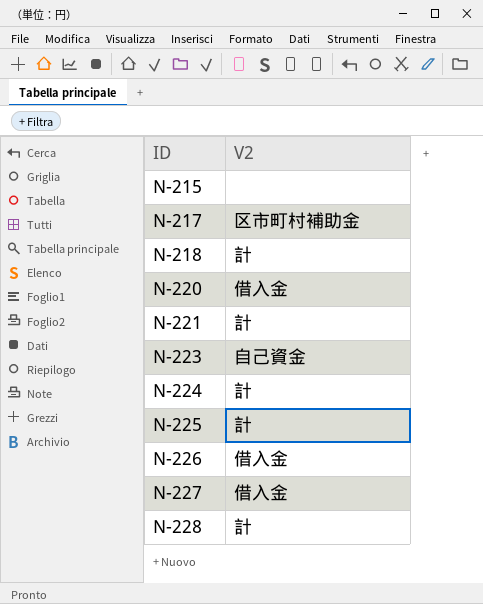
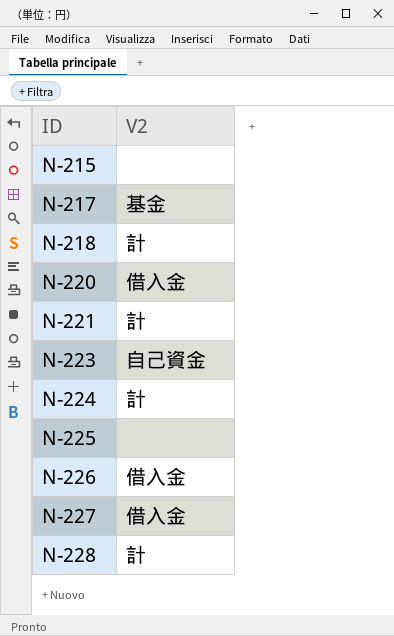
N-217 | V2: 区市町村補助金 -> 基金
N-225 | V2: 計 -> none

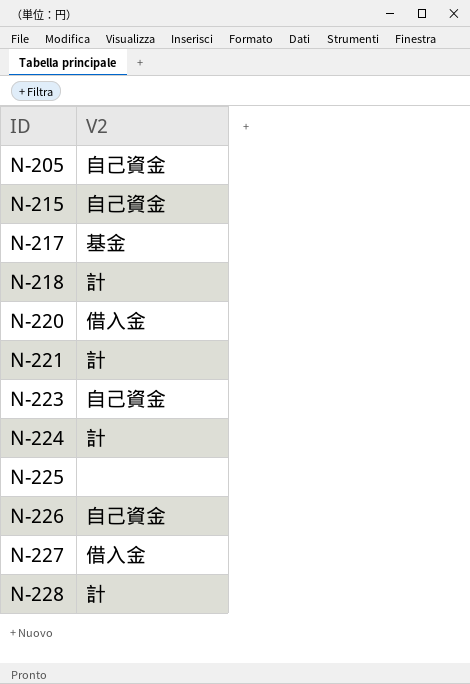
row N-205: none -> 自己資金
N-215 | V2: none -> 自己資金
N-226 | V2: 借入金 -> 自己資金

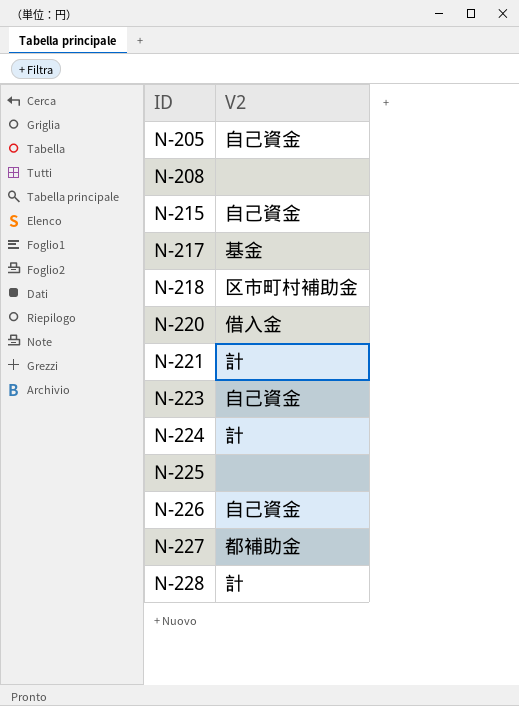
row N-208: none -> none
N-218 | V2: 計 -> 区市町村補助金
N-227 | V2: 借入金 -> 都補助金

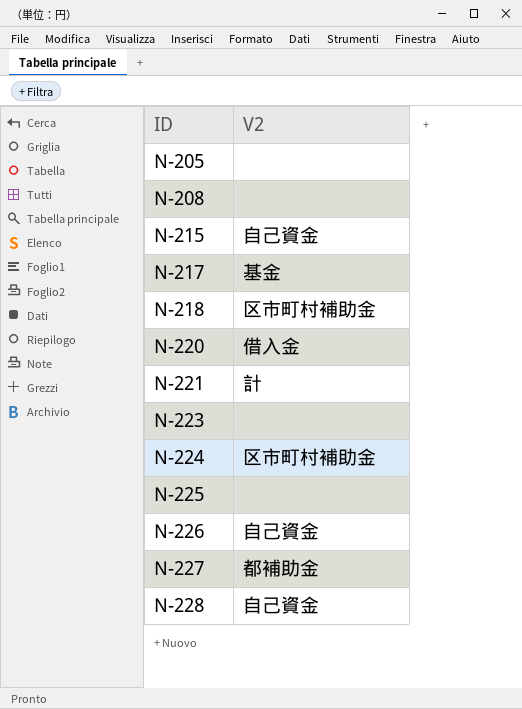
N-205 | V2: 自己資金 -> none
N-223 | V2: 自己資金 -> none
N-224 | V2: 計 -> 区市町村補助金
N-228 | V2: 計 -> 自己資金

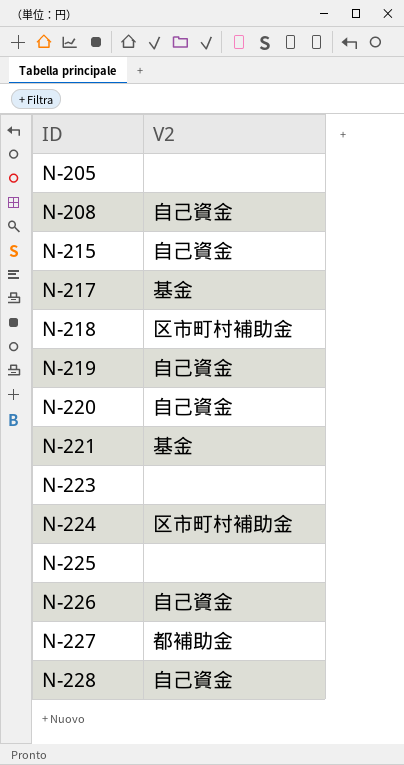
N-208 | V2: none -> 自己資金
row N-219: none -> 自己資金
N-220 | V2: 借入金 -> 自己資金
N-221 | V2: 計 -> 基金

